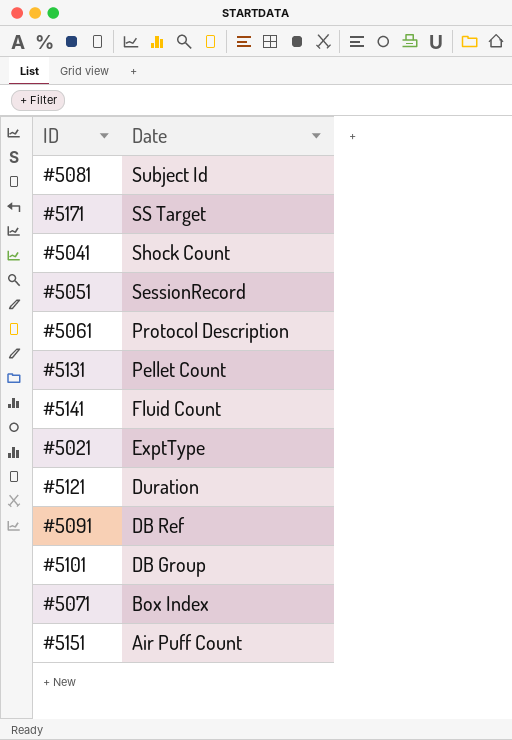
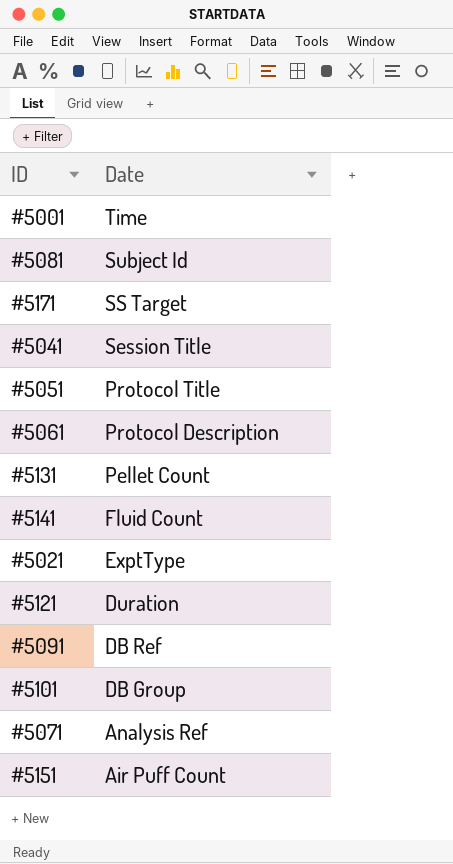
row #5001: none -> Time
#5041 | Date: Shock Count -> Session Title
#5051 | Date: SessionRecord -> Protocol Title
#5071 | Date: Box Index -> Analysis Ref

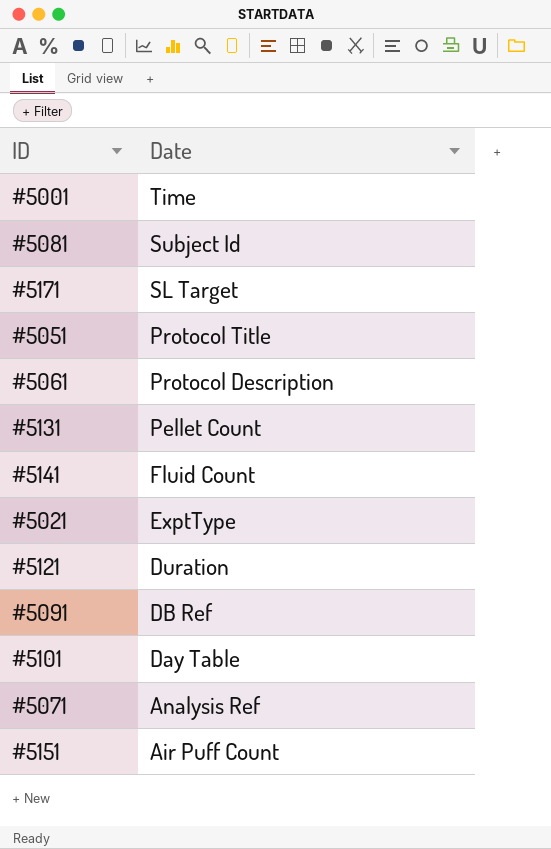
row #5041: Session Title -> none
#5171 | Date: SS Target -> SL Target
#5101 | Date: DB Group -> Day Table

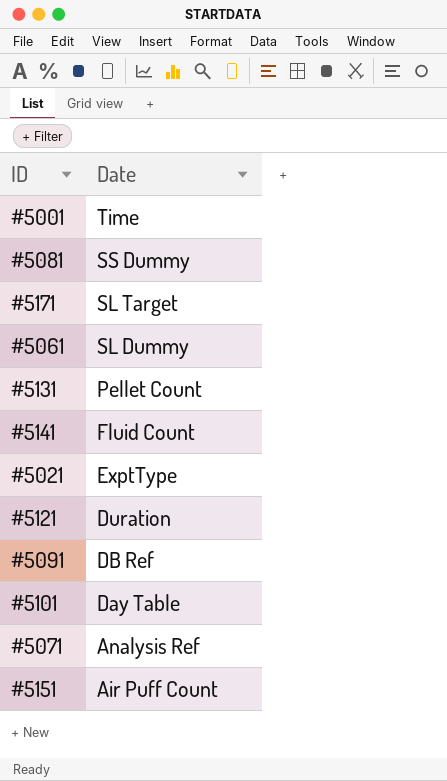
row #5051: Protocol Title -> none
#5081 | Date: Subject Id -> SS Dummy
#5061 | Date: Protocol Description -> SL Dummy

